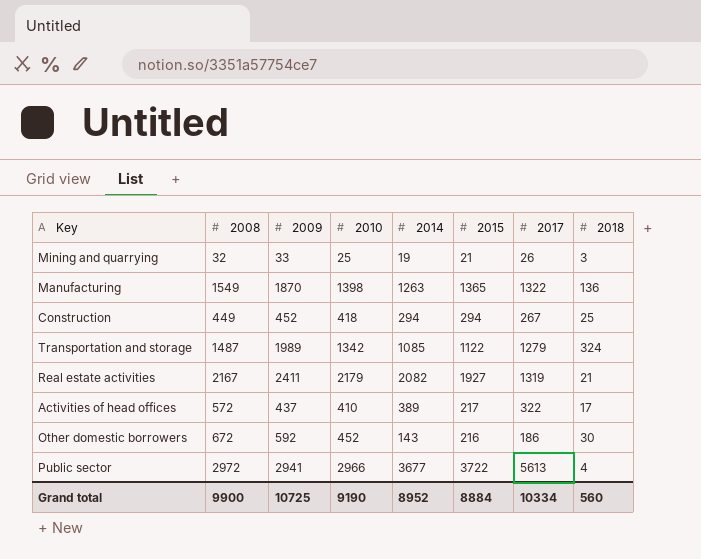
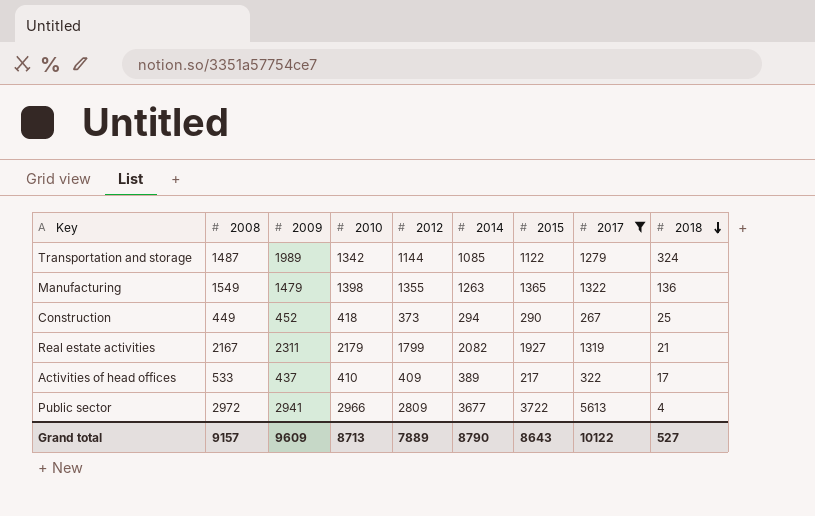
filter: none -> 2017 >= 267
row order: none -> 2018 descending
column 2012 | position: none -> 5
Manufacturing | 2009: 1870 -> 1479
Construction | 2015: 294 -> 290
Real estate activities | 2009: 2411 -> 2311
Activities of head offices | 2008: 572 -> 533
Grand total | 2008: 9900 -> 9157
Grand total | 2009: 10725 -> 9609
Grand total | 2010: 9190 -> 8713
Grand total | 2014: 8952 -> 8790
Grand total | 2015: 8884 -> 8643
Grand total | 2017: 10334 -> 10122
Grand total | 2018: 560 -> 527

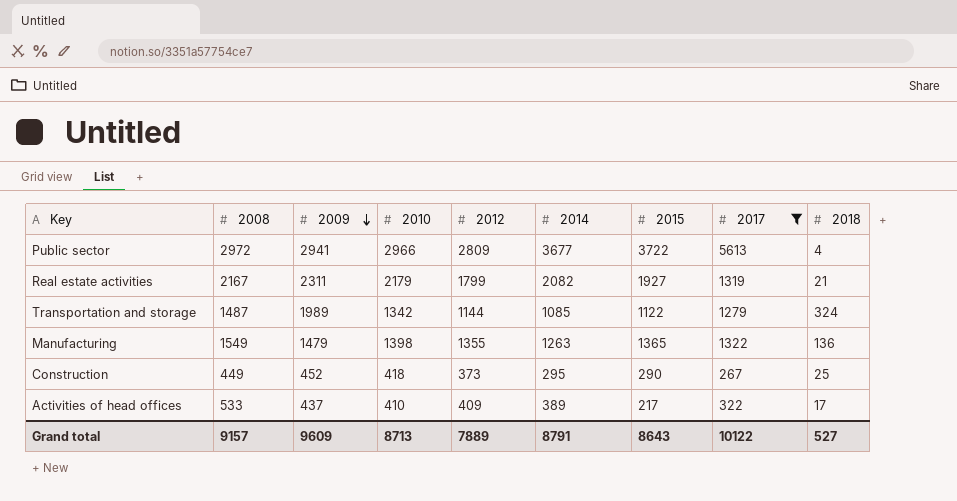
row order: 2018 descending -> 2009 descending
Construction | 2014: 294 -> 295
Grand total | 2014: 8790 -> 8791

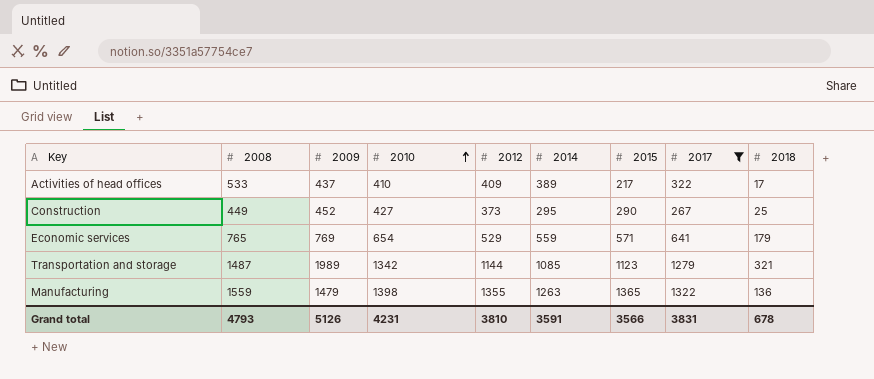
row order: 2009 descending -> 2010 ascending
row Public sector: 2972 | 2941 | 2966 | 2809 | 3677 | 3722 | 5613 | 4 -> none
row Real estate activities: 2167 | 2311 | 2179 | 1799 | 2082 | 1927 | 1319 | 21 -> none
Construction | 2010: 418 -> 427
row Economic services: none -> 765 | 769 | 654 | 529 | 559 | 571 | 641 | 179
Transportation and storage | 2015: 1122 -> 1123
Transportation and storage | 2018: 324 -> 321
Manufacturing | 2008: 1549 -> 1559
Grand total | 2008: 9157 -> 4793
Grand total | 2009: 9609 -> 5126
Grand total | 2010: 8713 -> 4231
Grand total | 2012: 7889 -> 3810
Grand total | 2014: 8791 -> 3591
Grand total | 2015: 8643 -> 3566
Grand total | 2017: 10122 -> 3831
Grand total | 2018: 527 -> 678

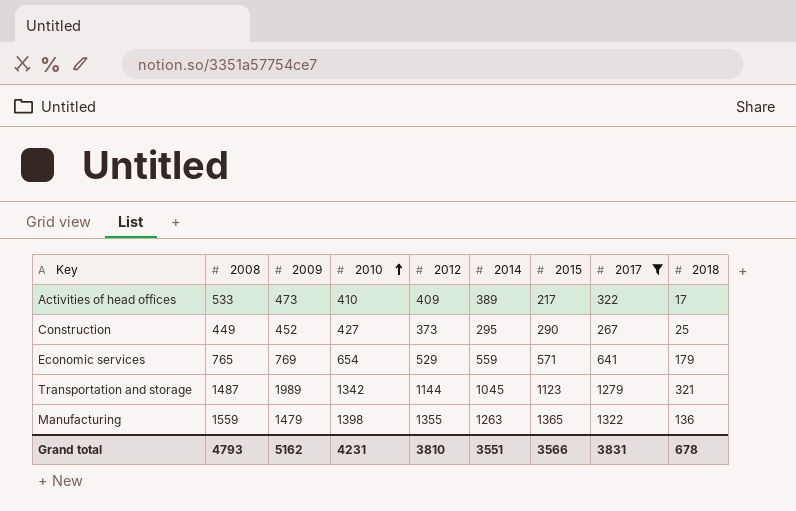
Activities of head offices | 2009: 437 -> 473
Transportation and storage | 2014: 1085 -> 1045
Grand total | 2009: 5126 -> 5162
Grand total | 2014: 3591 -> 3551

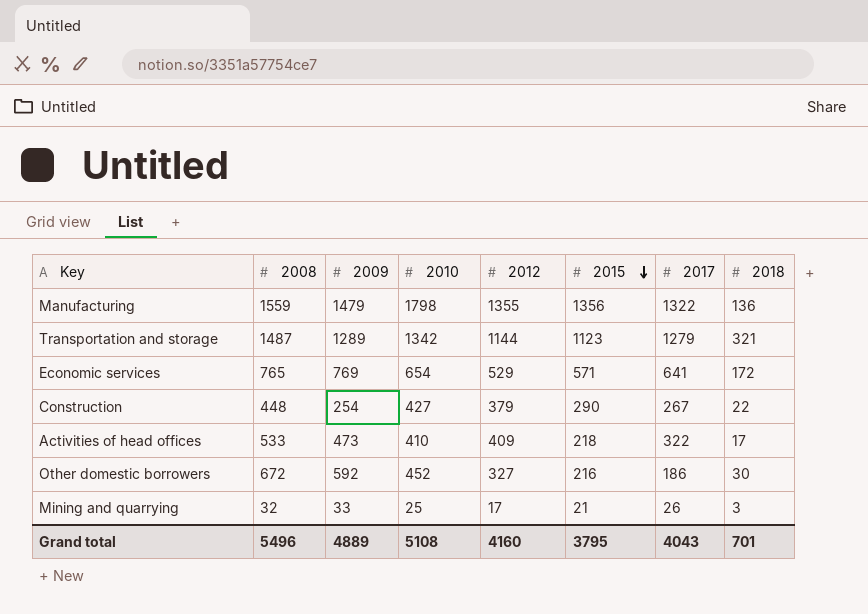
filter: 2017 >= 267 -> none
row order: 2010 ascending -> 2015 descending
column 2014 | position: 6 -> none
Manufacturing | 2010: 1398 -> 1798
Manufacturing | 2015: 1365 -> 1356
Transportation and storage | 2009: 1989 -> 1289
Economic services | 2018: 179 -> 172
Construction | 2008: 449 -> 448
Construction | 2009: 452 -> 254
Construction | 2012: 373 -> 379
Construction | 2018: 25 -> 22
Activities of head offices | 2015: 217 -> 218
Grand total | 2008: 4793 -> 5496
Grand total | 2009: 5162 -> 4889
Grand total | 2010: 4231 -> 5108
Grand total | 2012: 3810 -> 4160
Grand total | 2015: 3566 -> 3795
Grand total | 2017: 3831 -> 4043
Grand total | 2018: 678 -> 701

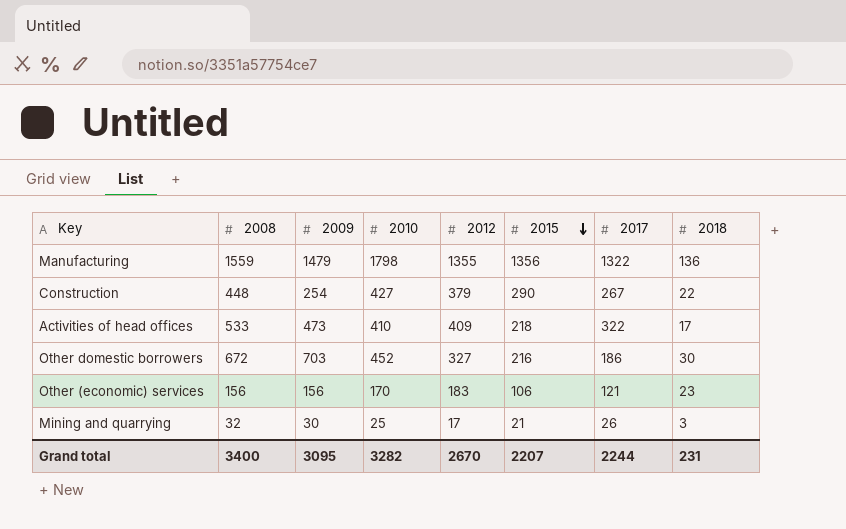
row Transportation and storage: 1487 | 1289 | 1342 | 1144 | 1123 | 1279 | 321 -> none
row Economic services: 765 | 769 | 654 | 529 | 571 | 641 | 172 -> none
Other domestic borrowers | 2009: 592 -> 703
row Other (economic) services: none -> 156 | 156 | 170 | 183 | 106 | 121 | 23
Mining and quarrying | 2009: 33 -> 30
Grand total | 2008: 5496 -> 3400
Grand total | 2009: 4889 -> 3095
Grand total | 2010: 5108 -> 3282
Grand total | 2012: 4160 -> 2670
Grand total | 2015: 3795 -> 2207
Grand total | 2017: 4043 -> 2244
Grand total | 2018: 701 -> 231

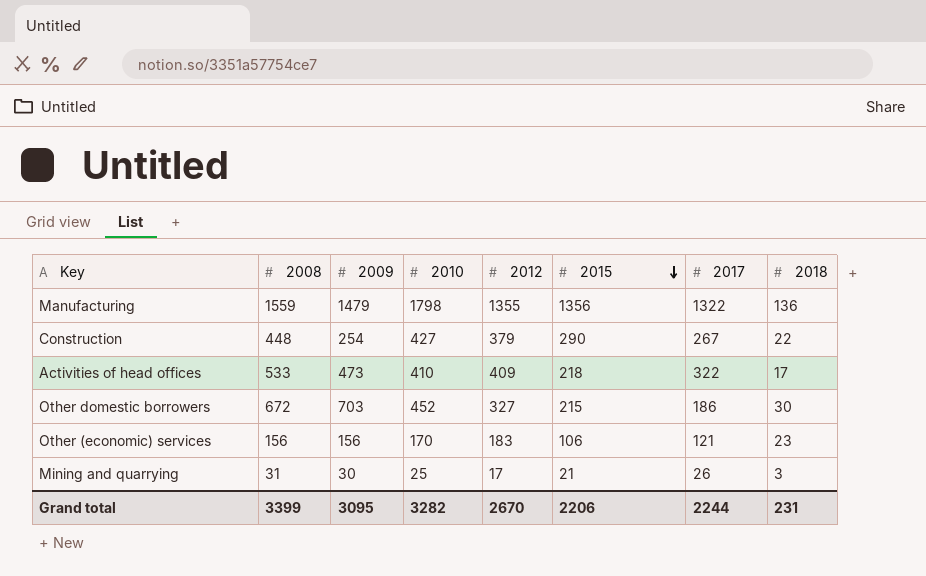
Other domestic borrowers | 2015: 216 -> 215
Mining and quarrying | 2008: 32 -> 31
Grand total | 2008: 3400 -> 3399
Grand total | 2015: 2207 -> 2206

